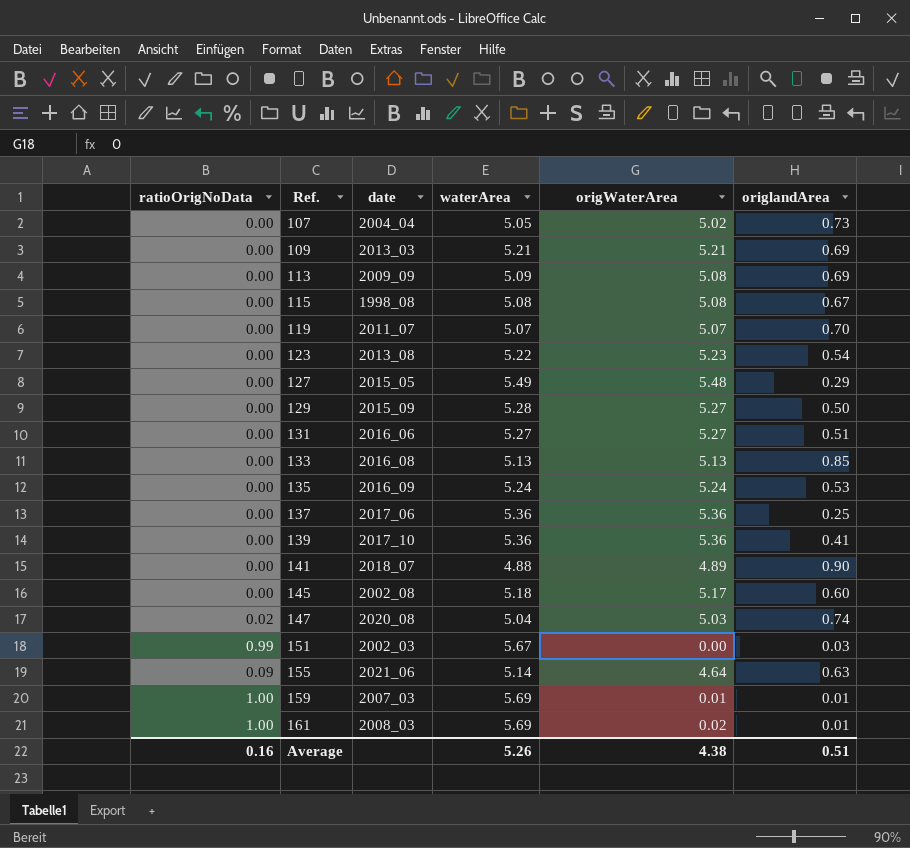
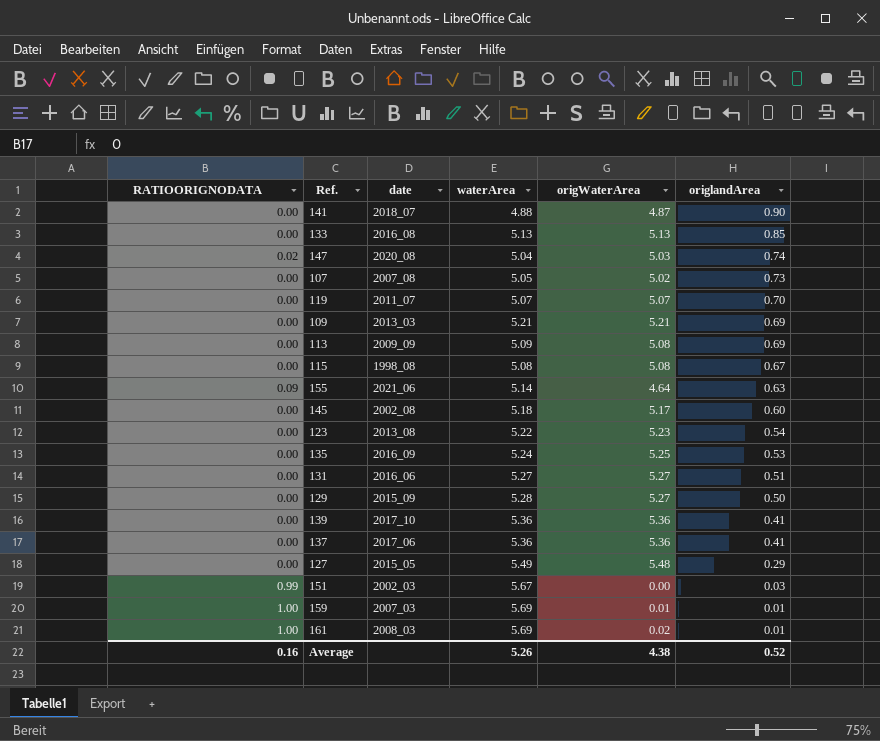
row order: Ref. ascending -> origlandArea descending
column name: ratioOrigNoData -> RATIOORIGNODATA
141 | origWaterArea: 4.89 -> 4.87
107 | date: 2004_04 -> 2007_08
135 | origWaterArea: 5.24 -> 5.25
137 | origlandArea: 0.25 -> 0.41
Average | origlandArea: 0.51 -> 0.52

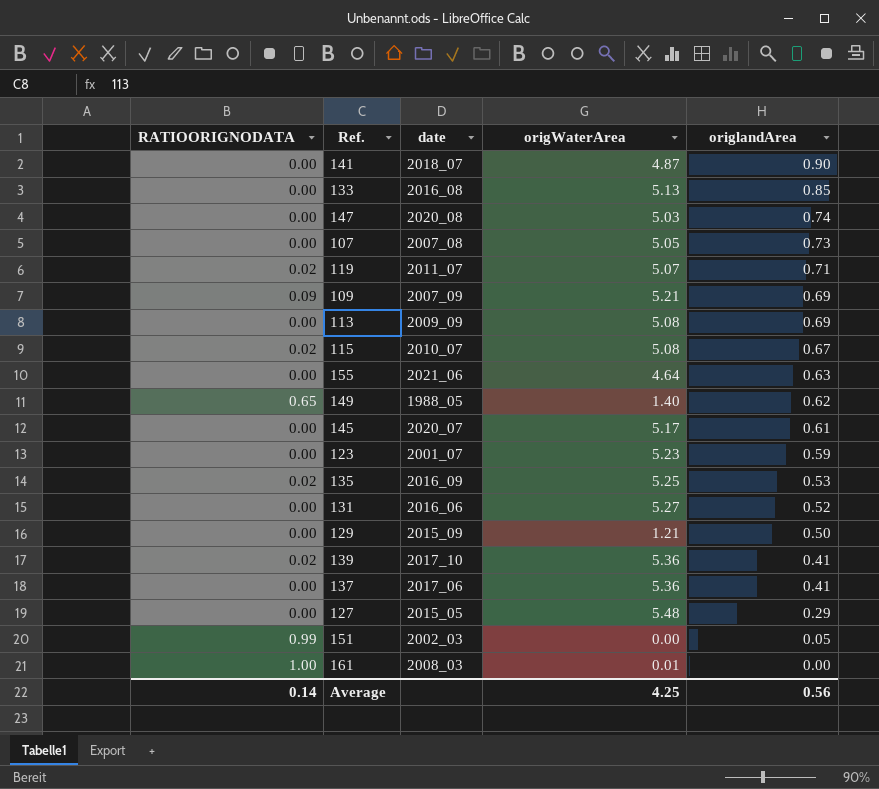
column waterArea | position: 4 -> none
row 159: 1.00 | 2007_03 | 5.69 | 0.01 | 0.01 -> none
147 | RATIOORIGNODATA: 0.02 -> 0.00
107 | origWaterArea: 5.02 -> 5.05
119 | RATIOORIGNODATA: 0.00 -> 0.02
119 | origlandArea: 0.70 -> 0.71
109 | RATIOORIGNODATA: 0.00 -> 0.09
109 | date: 2013_03 -> 2007_09
115 | RATIOORIGNODATA: 0.00 -> 0.02
115 | date: 1998_08 -> 2010_07
155 | RATIOORIGNODATA: 0.09 -> 0.00
row 149: none -> 0.65 | 1988_05 | 1.40 | 0.62
145 | date: 2002_08 -> 2020_07
145 | origlandArea: 0.60 -> 0.61
123 | date: 2013_08 -> 2001_07
123 | origlandArea: 0.54 -> 0.59
135 | RATIOORIGNODATA: 0.00 -> 0.02
131 | origlandArea: 0.51 -> 0.52
129 | origWaterArea: 5.27 -> 1.21
139 | RATIOORIGNODATA: 0.00 -> 0.02
151 | origlandArea: 0.03 -> 0.05
161 | origWaterArea: 0.02 -> 0.01
161 | origlandArea: 0.01 -> 0.00
Average | RATIOORIGNODATA: 0.16 -> 0.14
Average | origWaterArea: 4.38 -> 4.25
Average | origlandArea: 0.52 -> 0.56

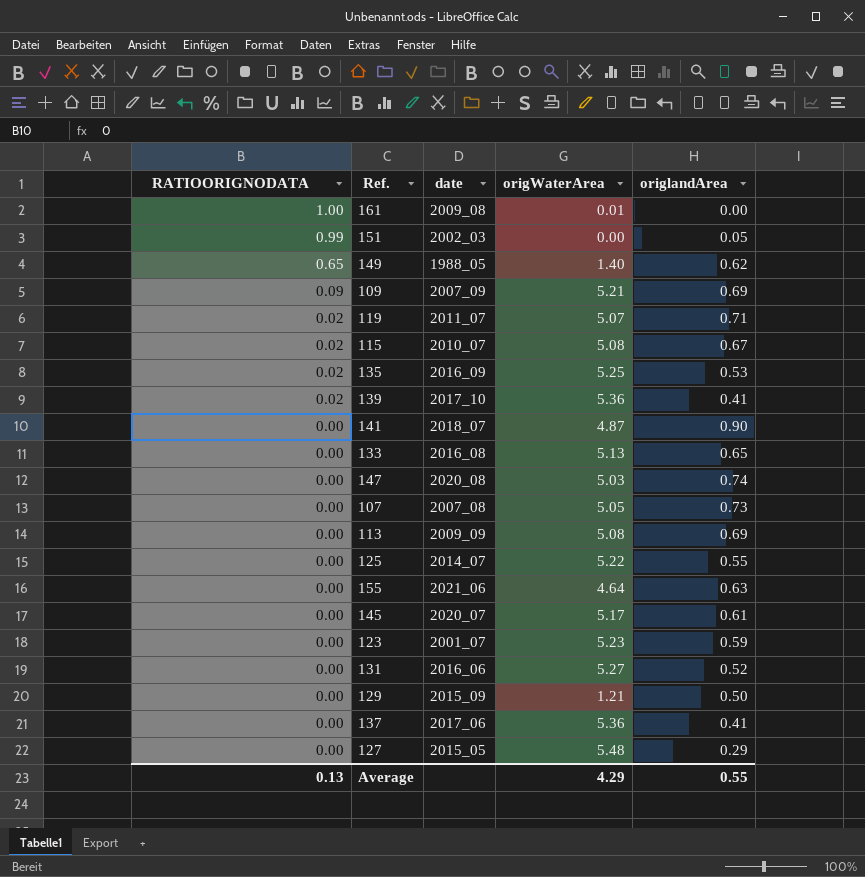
row order: origlandArea descending -> RATIOORIGNODATA descending
161 | date: 2008_03 -> 2009_08
133 | origlandArea: 0.85 -> 0.65
row 125: none -> 0.00 | 2014_07 | 5.22 | 0.55
Average | RATIOORIGNODATA: 0.14 -> 0.13
Average | origWaterArea: 4.25 -> 4.29
Average | origlandArea: 0.56 -> 0.55

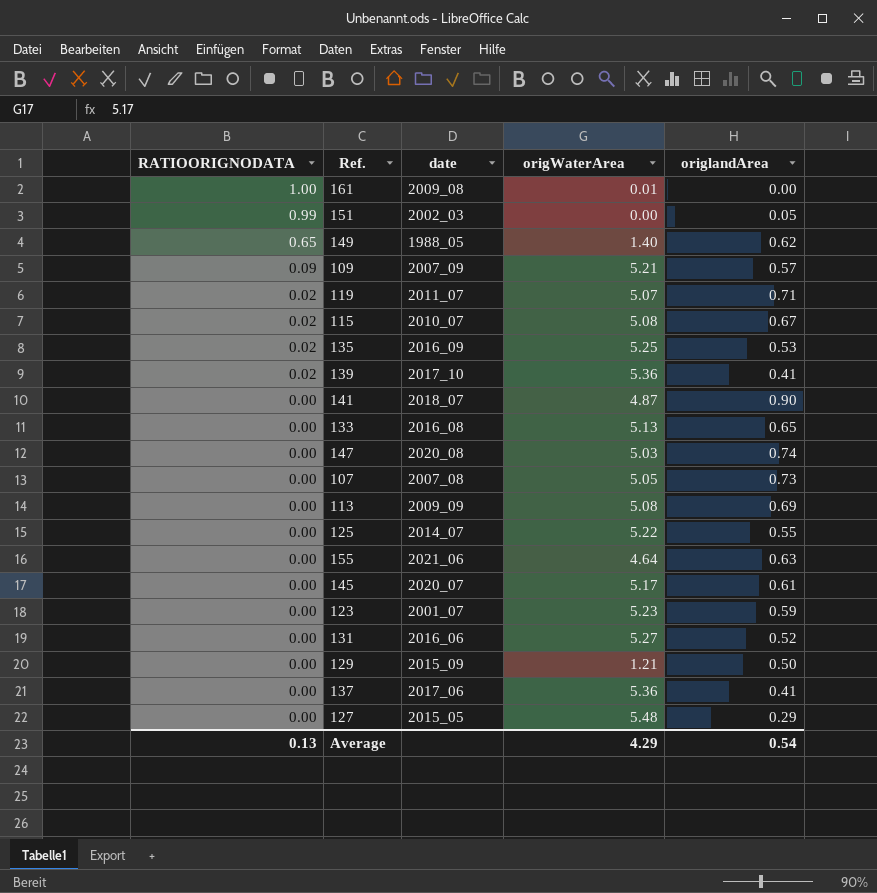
109 | origlandArea: 0.69 -> 0.57
Average | origlandArea: 0.55 -> 0.54

